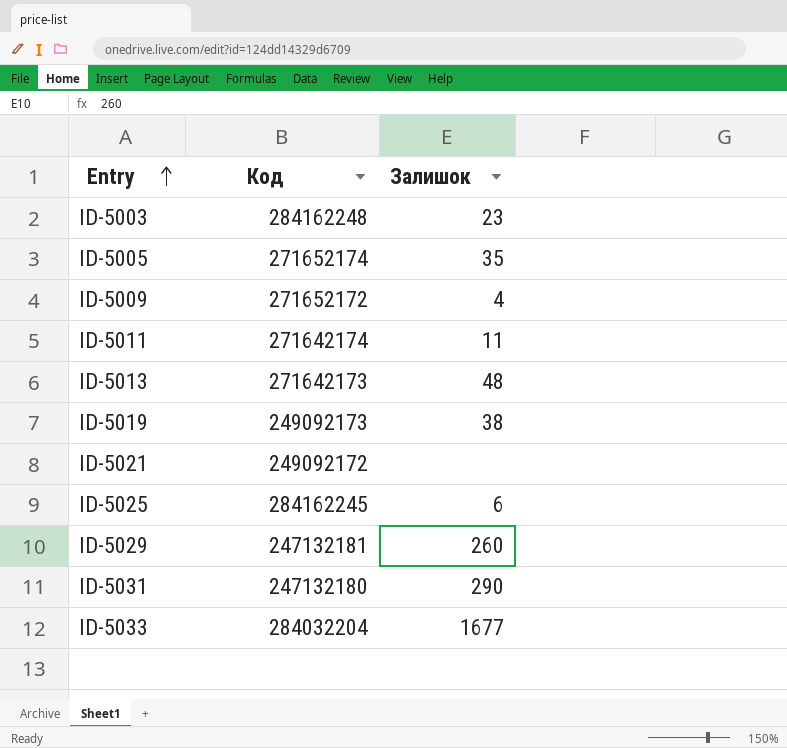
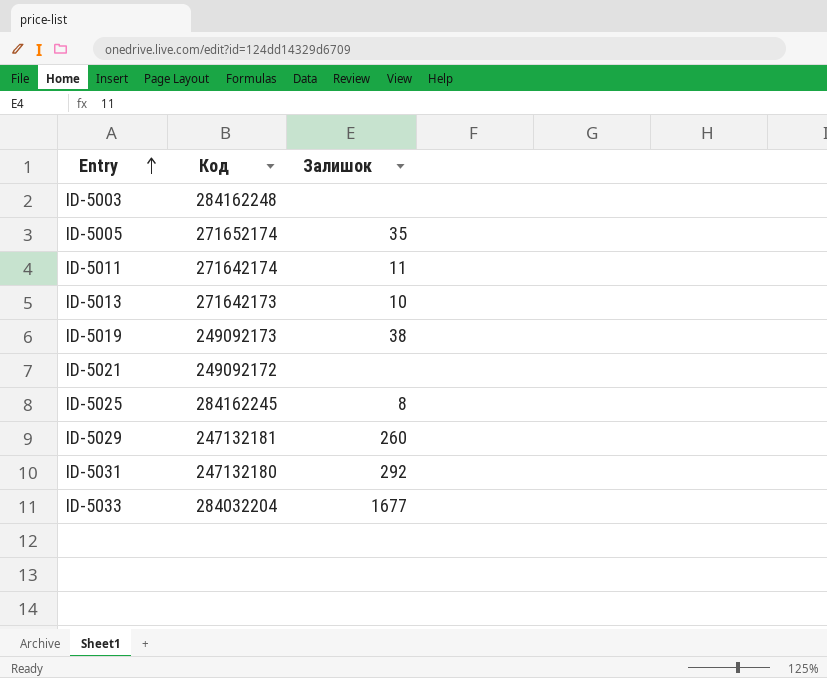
row ID-5009: 271652172 | 4 -> none
ID-5003 | Залишок: 23 -> none
ID-5013 | Залишок: 48 -> 10
ID-5025 | Залишок: 6 -> 8
ID-5031 | Залишок: 290 -> 292

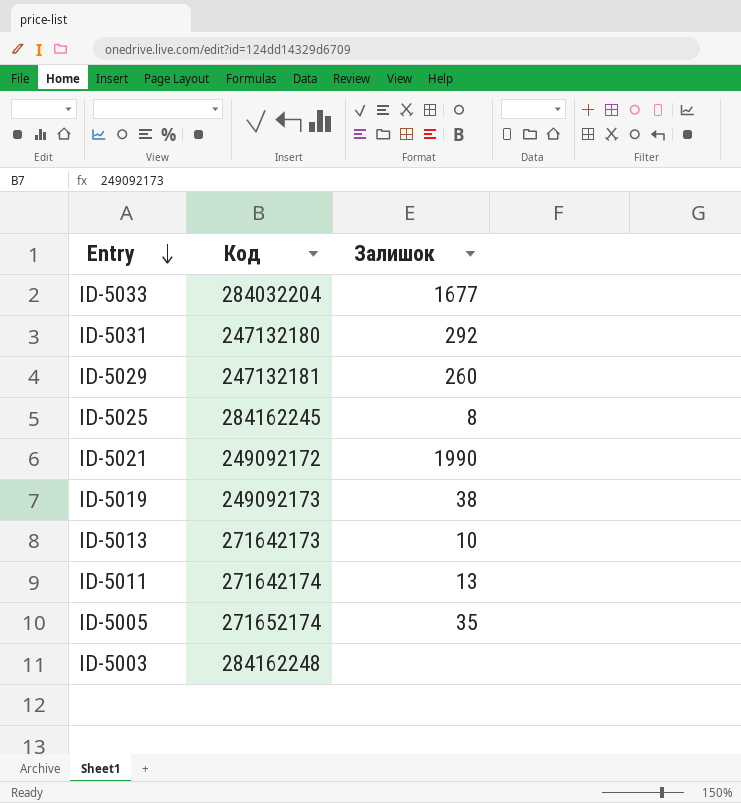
row order: Entry ascending -> Entry descending
ID-5021 | Залишок: none -> 1990
ID-5011 | Залишок: 11 -> 13

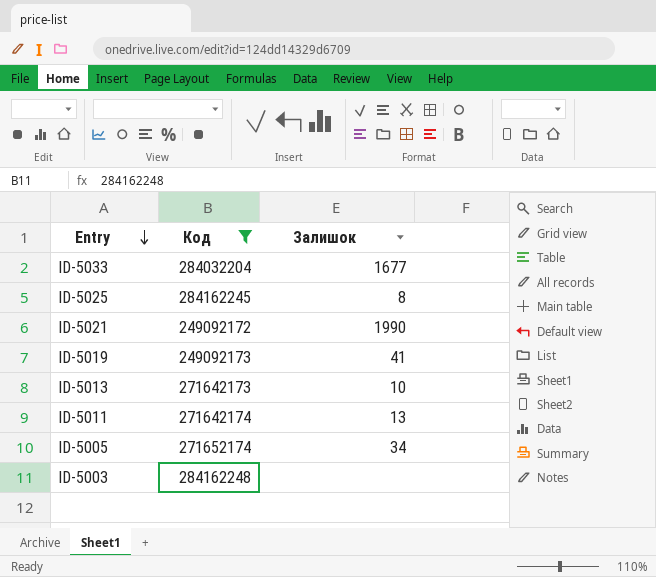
filter: none -> Код >= 249092172
ID-5019 | Залишок: 38 -> 41
ID-5005 | Залишок: 35 -> 34

